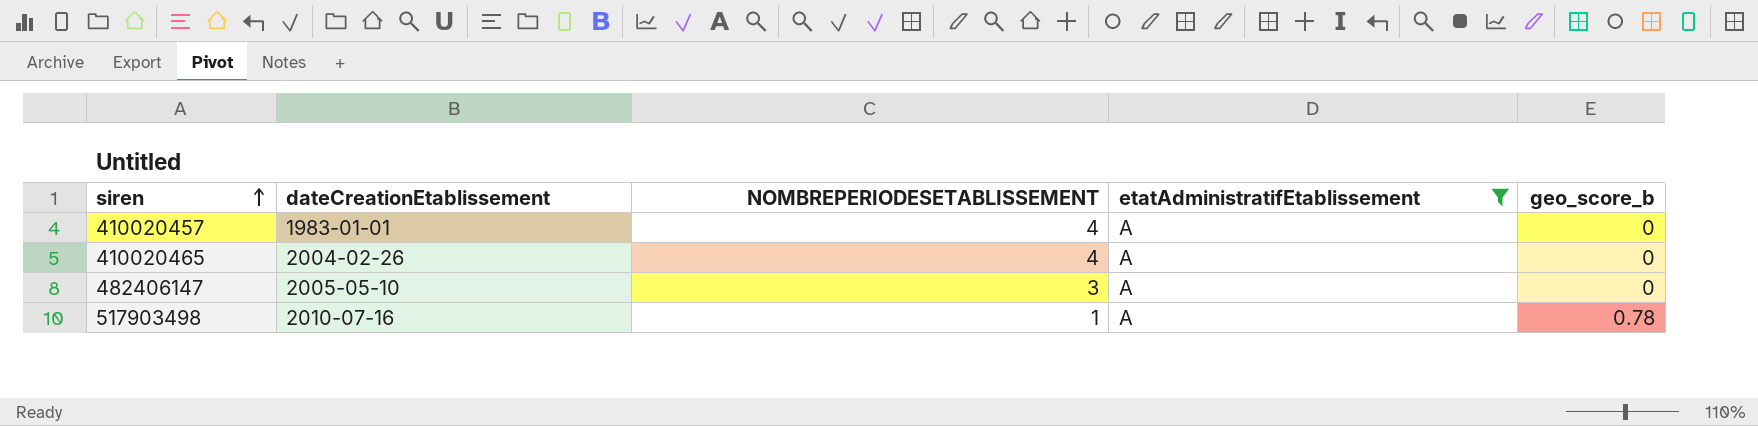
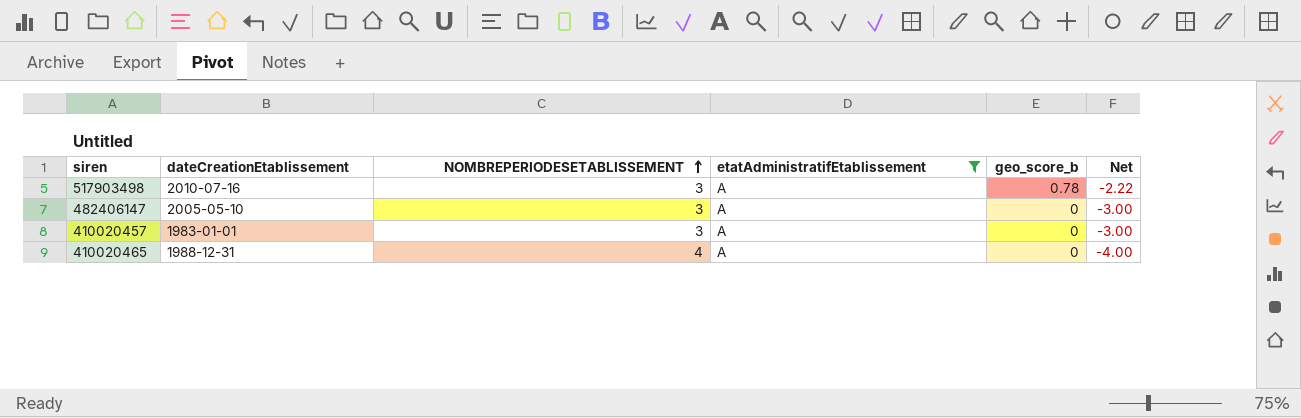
row order: siren ascending -> NOMBREPERIODESETABLISSEMENT ascending
column Net | formula: none -> [geo_score_b] - [NOMBREPERIODESETABLISSEMENT]
517903498 | NOMBREPERIODESETABLISSEMENT: 1 -> 3
410020457 | NOMBREPERIODESETABLISSEMENT: 4 -> 3
410020465 | dateCreationEtablissement: 2004-02-26 -> 1988-12-31

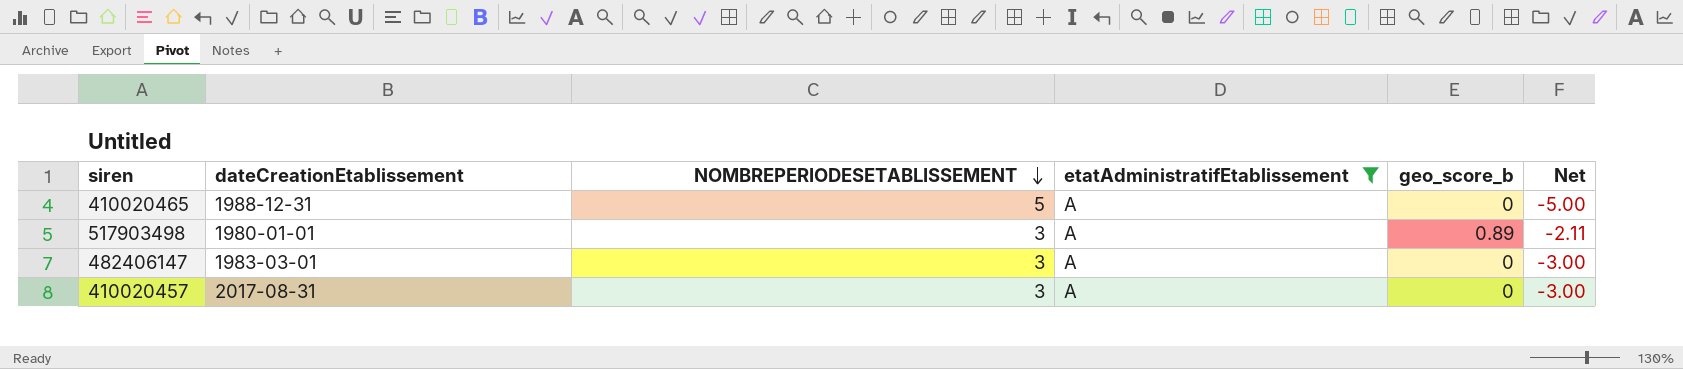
row order: NOMBREPERIODESETABLISSEMENT ascending -> NOMBREPERIODESETABLISSEMENT descending
410020465 | NOMBREPERIODESETABLISSEMENT: 4 -> 5
410020465 | Net: -4.00 -> -5.00
517903498 | dateCreationEtablissement: 2010-07-16 -> 1980-01-01
517903498 | geo_score_b: 0.78 -> 0.89
517903498 | Net: -2.22 -> -2.11
482406147 | dateCreationEtablissement: 2005-05-10 -> 1983-03-01
410020457 | dateCreationEtablissement: 1983-01-01 -> 2017-08-31

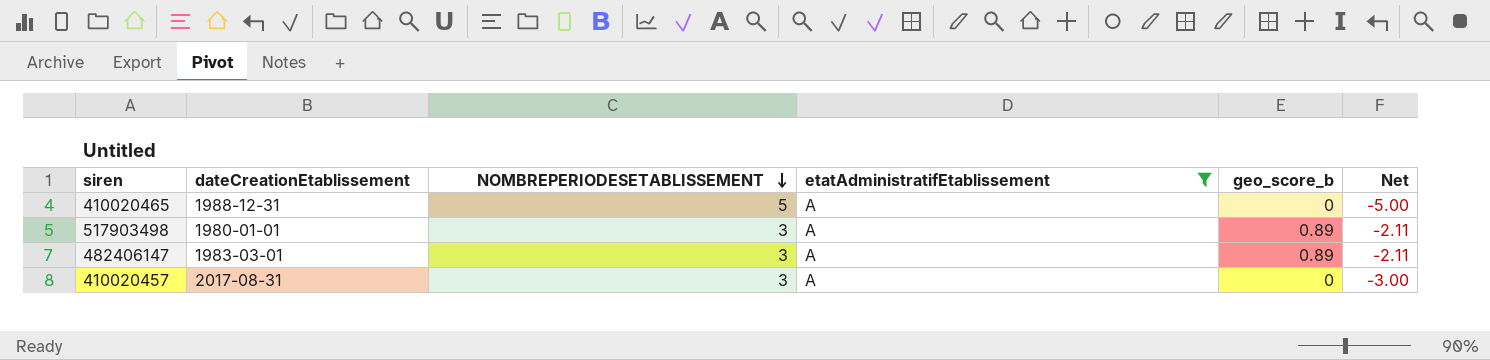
482406147 | geo_score_b: 0 -> 0.89
482406147 | Net: -3.00 -> -2.11

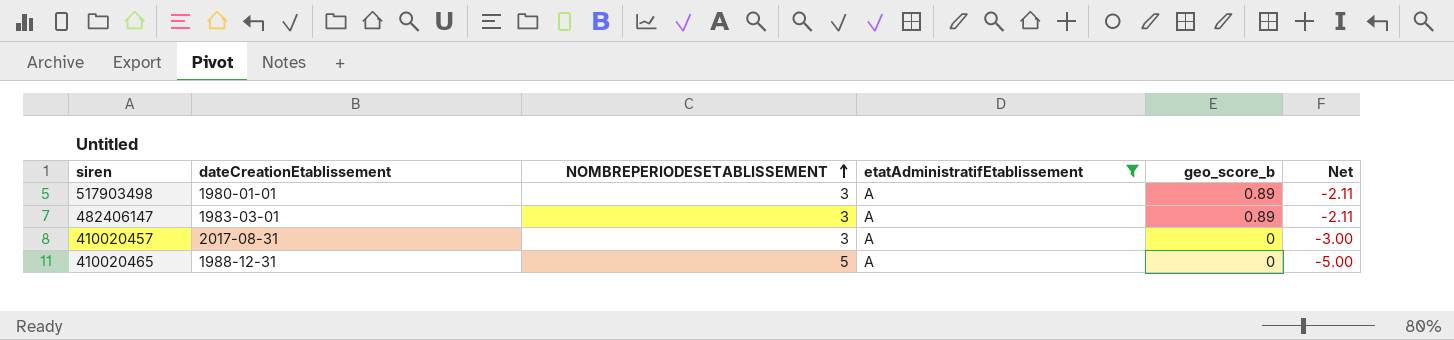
row order: NOMBREPERIODESETABLISSEMENT descending -> NOMBREPERIODESETABLISSEMENT ascending

